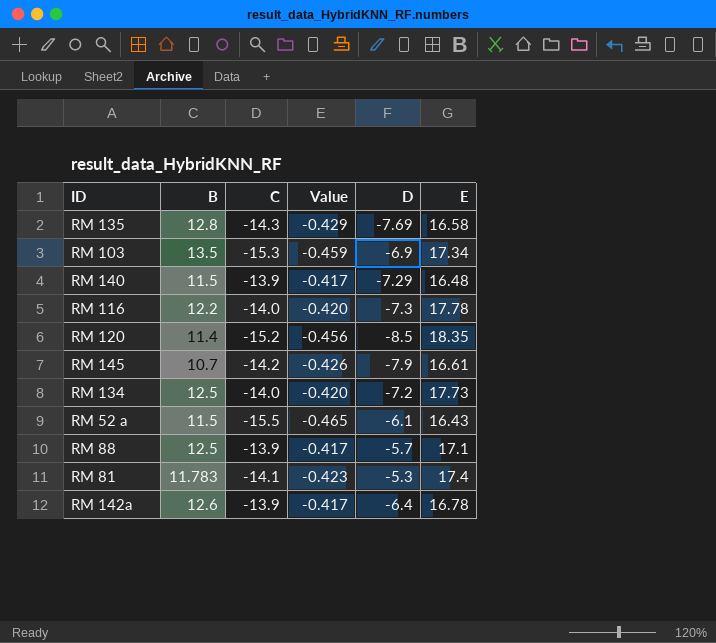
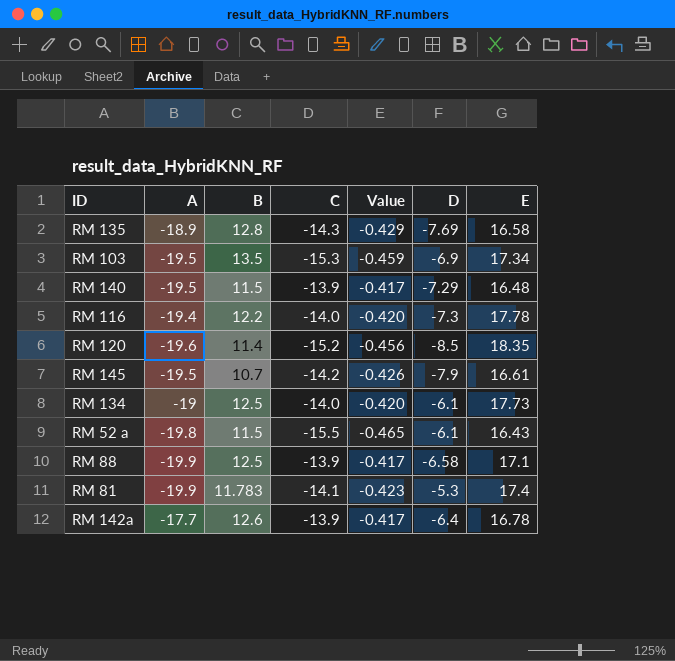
column A | position: none -> 2
RM 134 | D: -7.2 -> -6.1
RM 88 | D: -5.7 -> -6.58

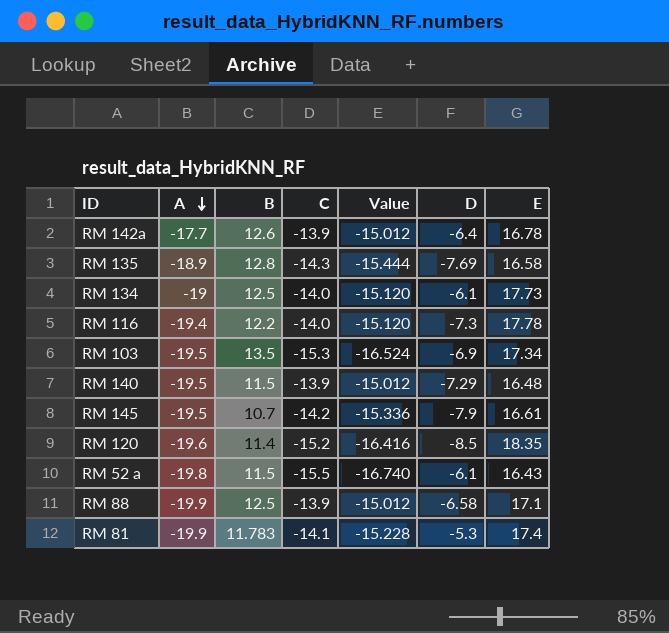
row order: none -> A descending
column Value | formula: [C] * 0.03 -> [C] * 1.08

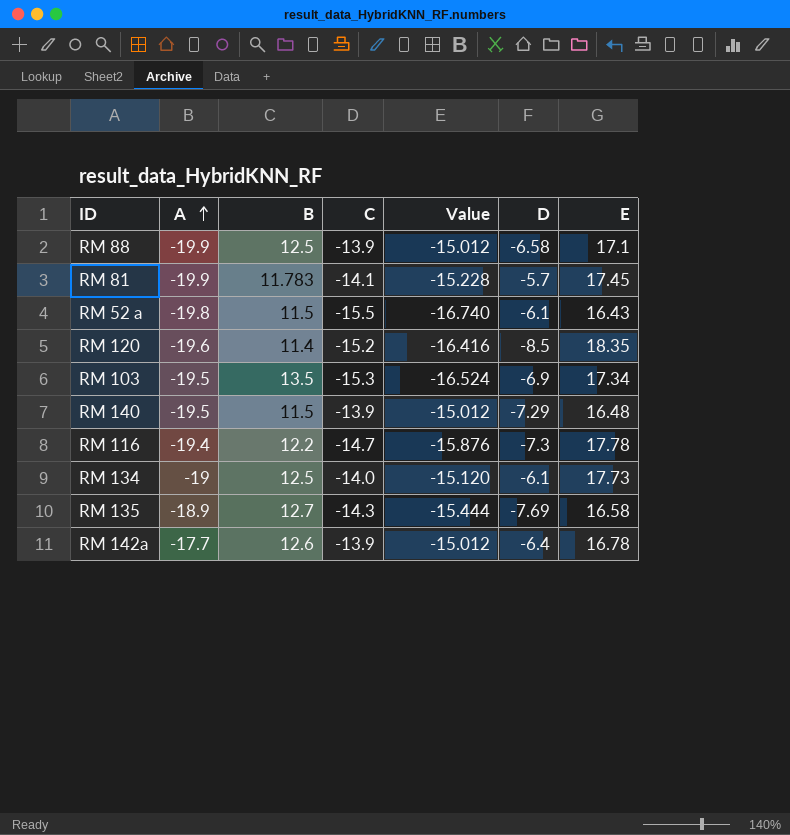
row order: A descending -> A ascending
row RM 145: -19.5 | 10.7 | -14.2 | -15.336 | -7.9 | 16.61 -> none
RM 81 | D: -5.3 -> -5.7
RM 81 | E: 17.4 -> 17.45
RM 116 | C: -14.0 -> -14.7
RM 116 | Value: -15.120 -> -15.876
RM 135 | B: 12.8 -> 12.7

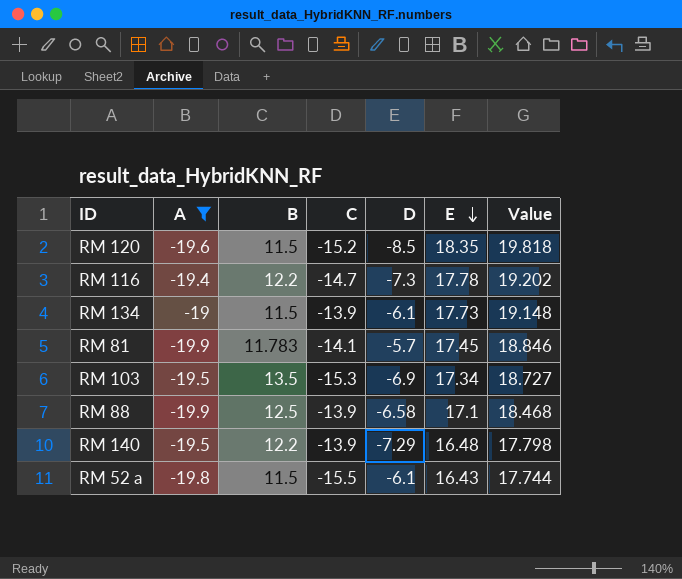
filter: none -> A <= -19
row order: A ascending -> E descending
column Value | formula: [C] * 1.08 -> [E] * 1.08
column Value | position: 5 -> 7
RM 120 | B: 11.4 -> 11.5
RM 134 | B: 12.5 -> 11.5
RM 134 | C: -14.0 -> -13.9
RM 140 | B: 11.5 -> 12.2

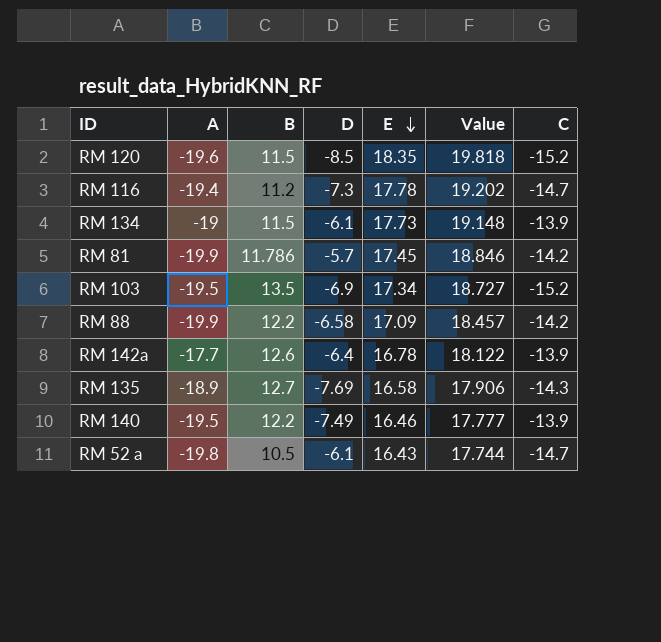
filter: A <= -19 -> none
column C | position: 4 -> 7
RM 116 | B: 12.2 -> 11.2
RM 81 | B: 11.783 -> 11.786
RM 81 | C: -14.1 -> -14.2
RM 103 | C: -15.3 -> -15.2
RM 88 | B: 12.5 -> 12.2
RM 88 | E: 17.1 -> 17.09
RM 88 | Value: 18.468 -> 18.457
RM 88 | C: -13.9 -> -14.2
RM 140 | D: -7.29 -> -7.49
RM 140 | E: 16.48 -> 16.46
RM 140 | Value: 17.798 -> 17.777
RM 52 a | B: 11.5 -> 10.5
RM 52 a | C: -15.5 -> -14.7

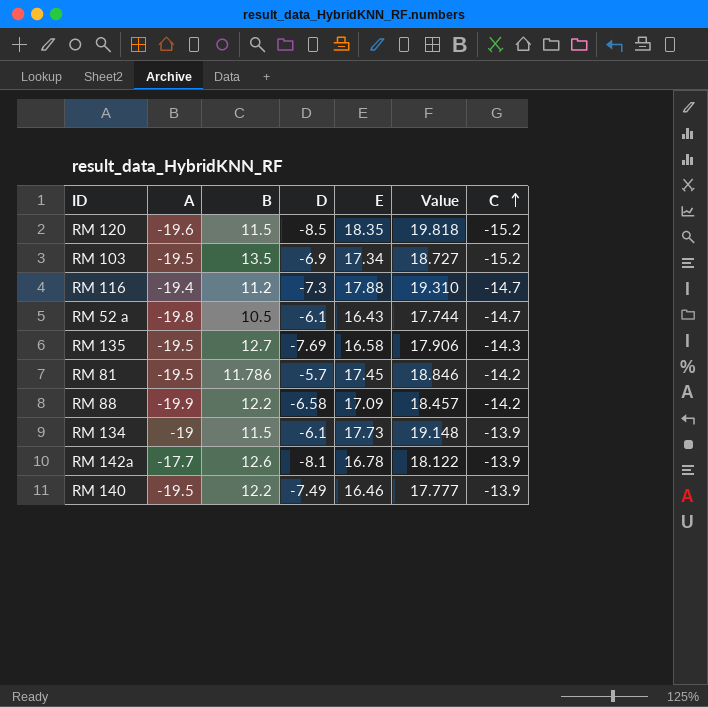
row order: E descending -> C ascending
RM 116 | E: 17.78 -> 17.88
RM 116 | Value: 19.202 -> 19.310
RM 135 | A: -18.9 -> -19.5
RM 81 | A: -19.9 -> -19.5
RM 142a | D: -6.4 -> -8.1

